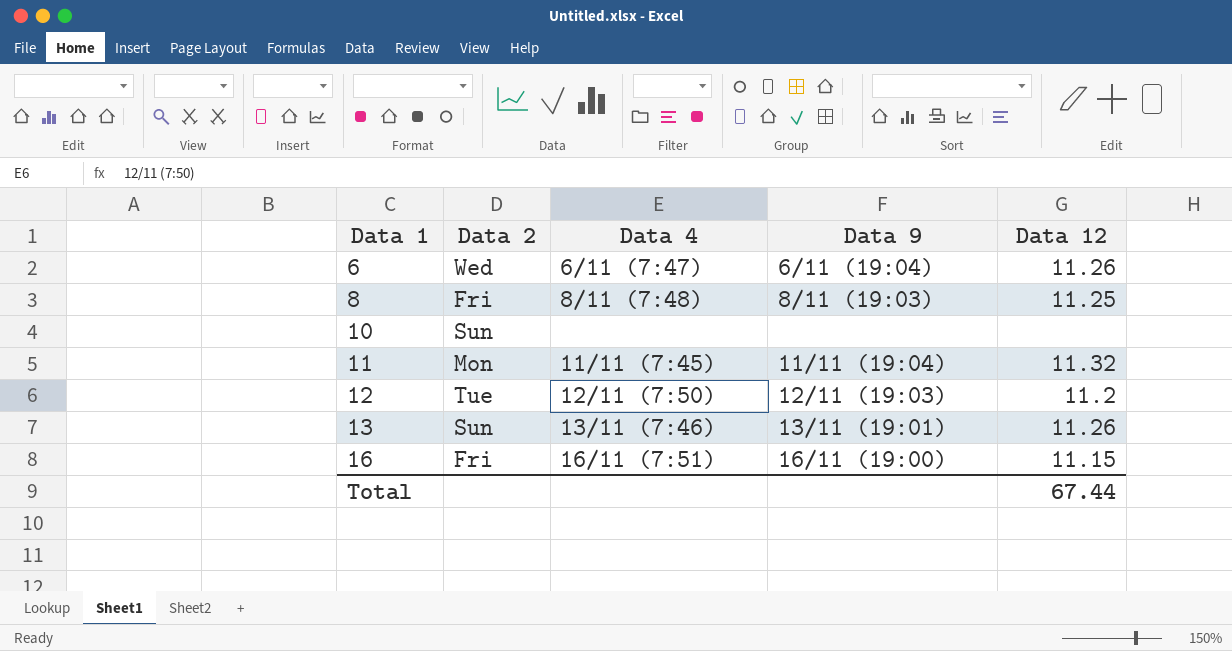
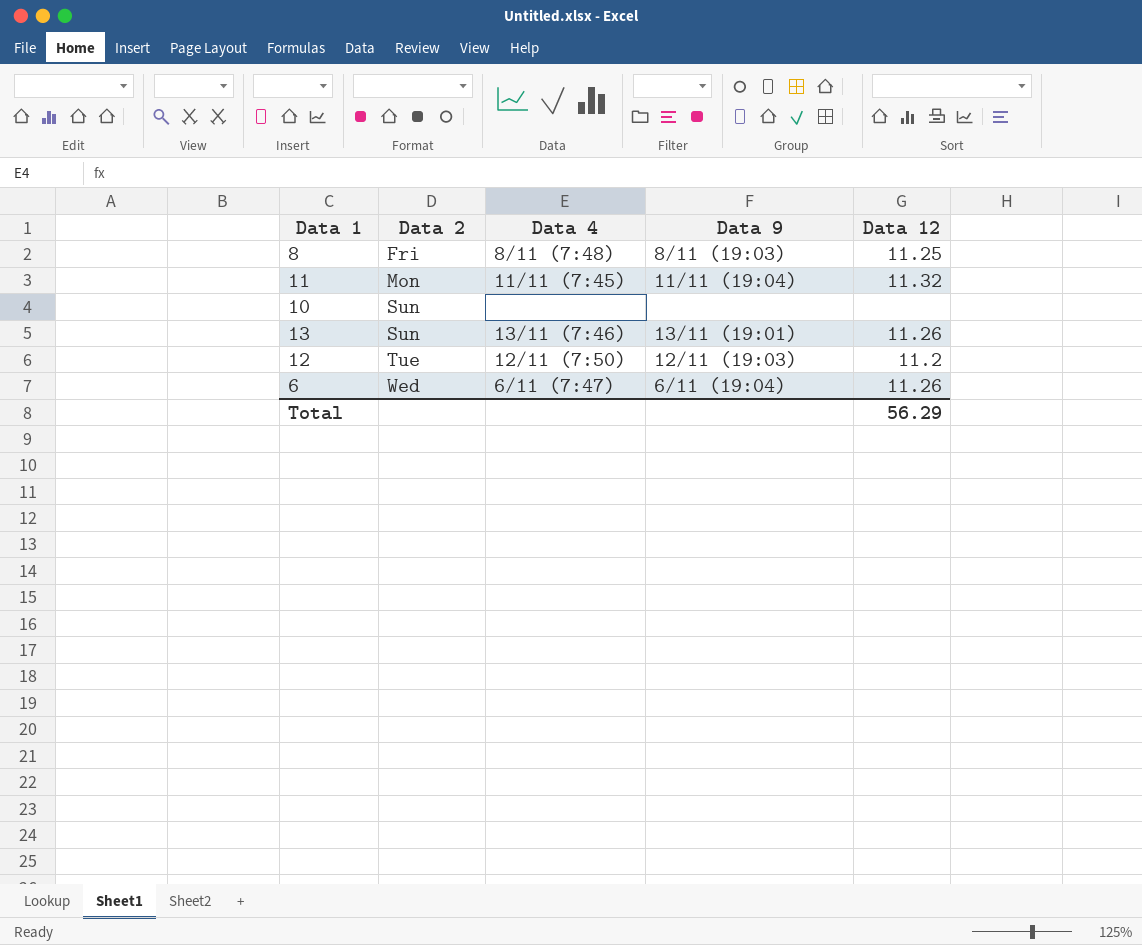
row order: Data 1 ascending -> Data 2 ascending
row 16: Fri | 16/11 (7:51) | 16/11 (19:00) | 11.15 -> none
Total | Data 12: 67.44 -> 56.29

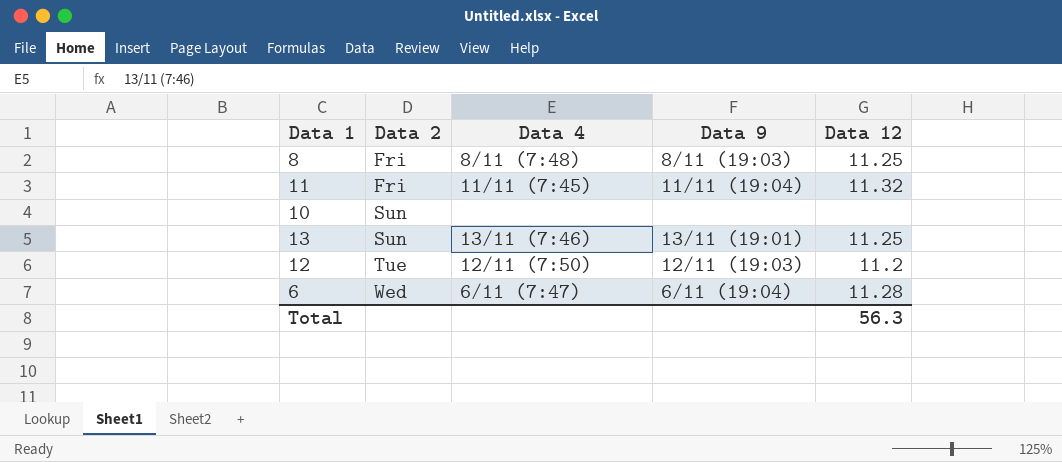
11 | Data 2: Mon -> Fri
13 | Data 12: 11.26 -> 11.25
6 | Data 12: 11.26 -> 11.28
Total | Data 12: 56.29 -> 56.3

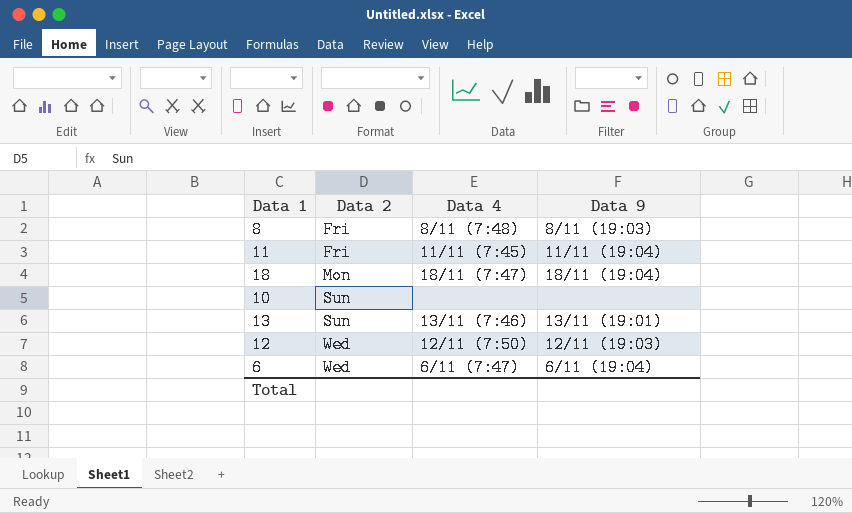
column Data 12 | position: 5 -> none
row 18: none -> Mon | 18/11 (7:47) | 18/11 (19:04)
12 | Data 2: Tue -> Wed

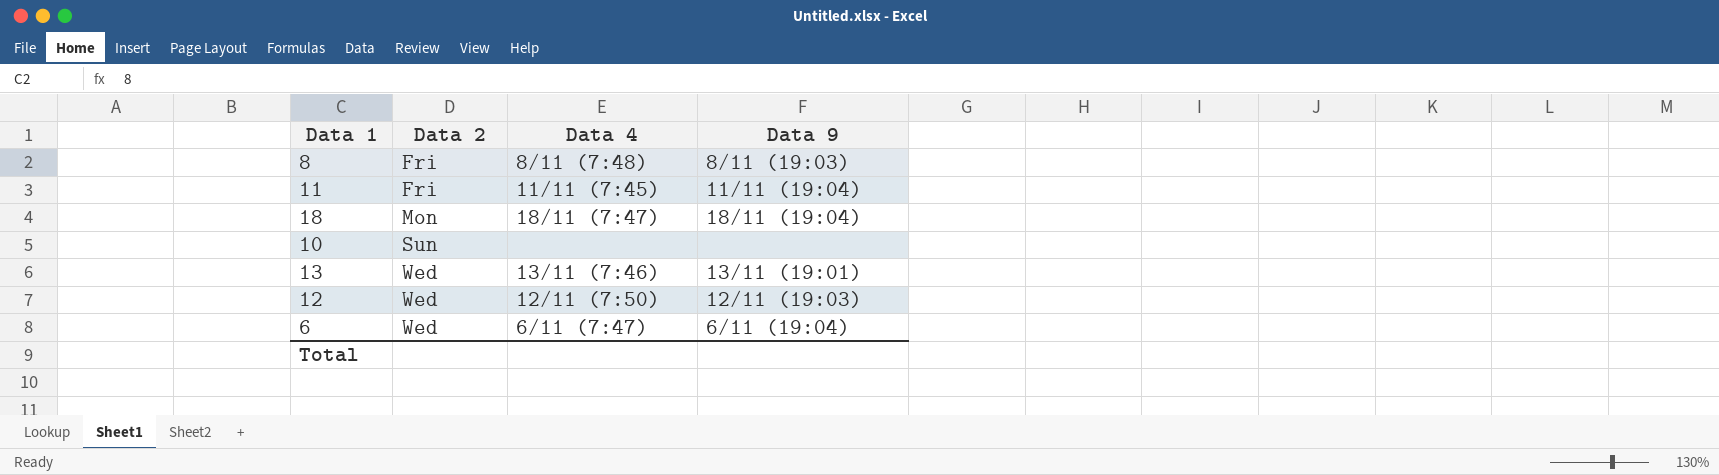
13 | Data 2: Sun -> Wed

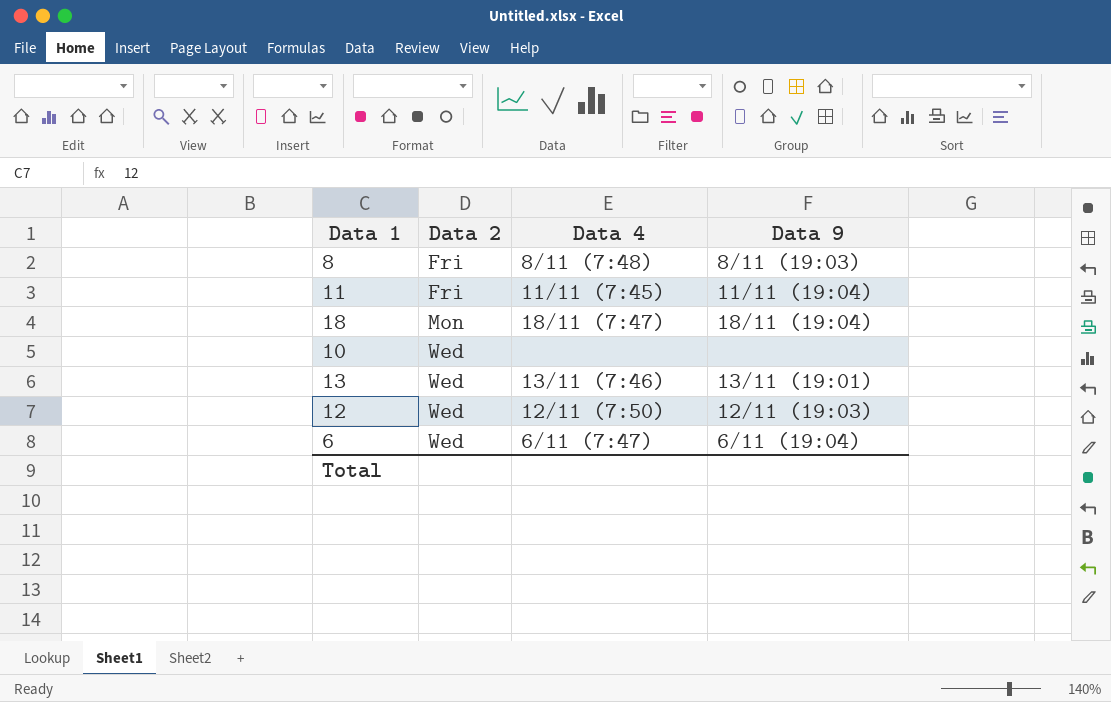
10 | Data 2: Sun -> Wed

